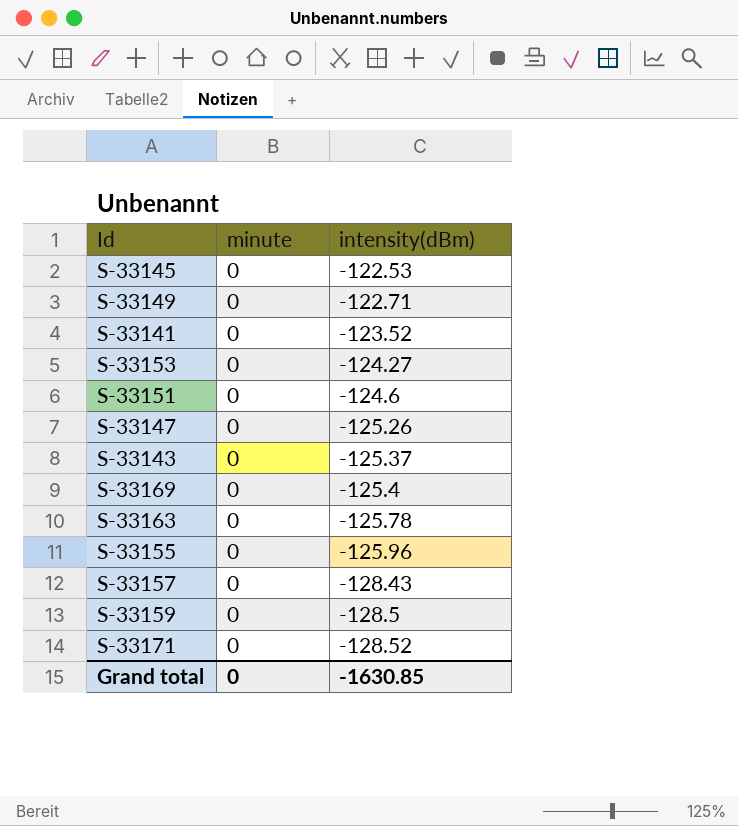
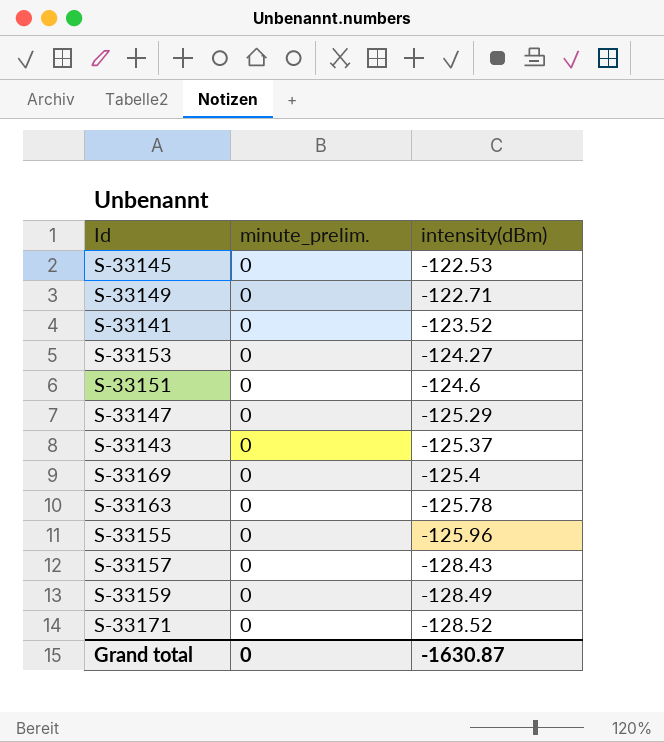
column name: minute -> minute_prelim.
S-33147 | intensity(dBm): -125.26 -> -125.29
S-33159 | intensity(dBm): -128.5 -> -128.49
Grand total | intensity(dBm): -1630.85 -> -1630.87

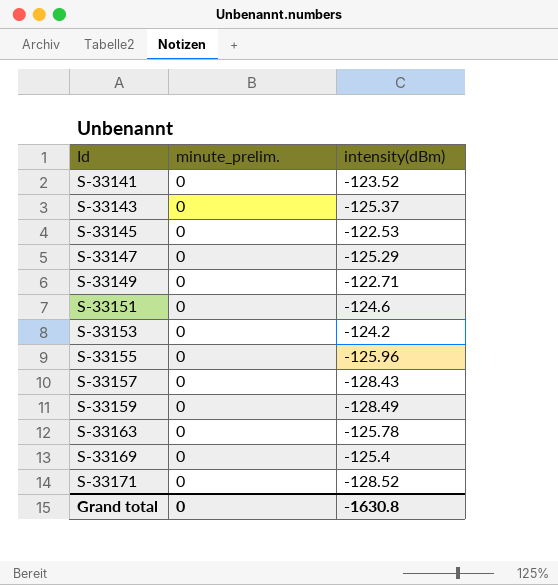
row order: intensity(dBm) descending -> Id ascending
S-33153 | intensity(dBm): -124.27 -> -124.2
Grand total | intensity(dBm): -1630.87 -> -1630.8

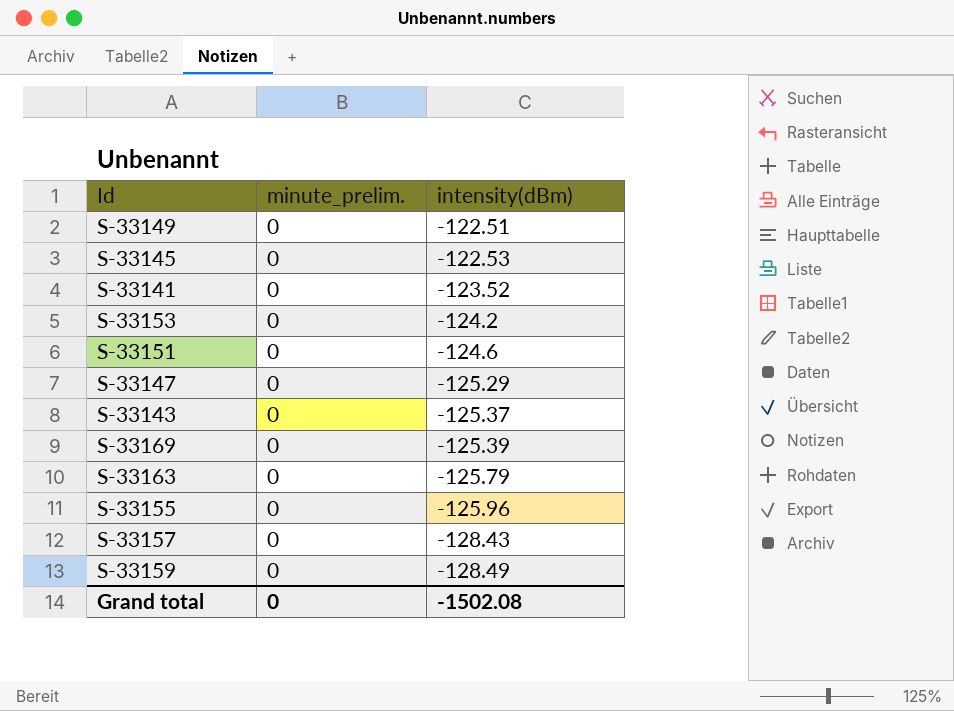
row order: Id ascending -> intensity(dBm) descending
row S-33171: 0 | -128.52 -> none
S-33149 | intensity(dBm): -122.71 -> -122.51
S-33169 | intensity(dBm): -125.4 -> -125.39
S-33163 | intensity(dBm): -125.78 -> -125.79
Grand total | intensity(dBm): -1630.8 -> -1502.08

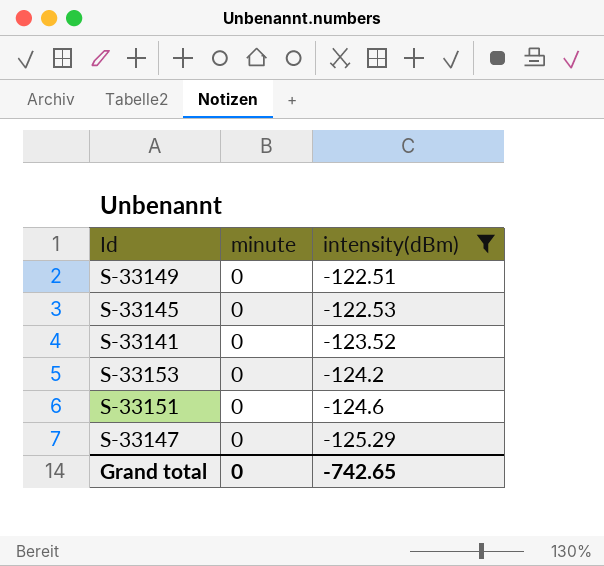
filter: none -> intensity(dBm) >= -125.29
column name: minute_prelim. -> minute
Grand total | intensity(dBm): -1502.08 -> -742.65

